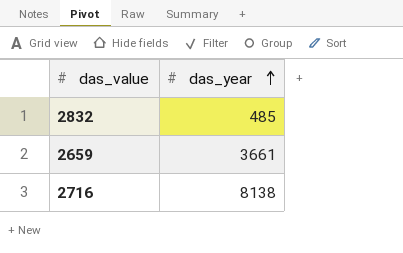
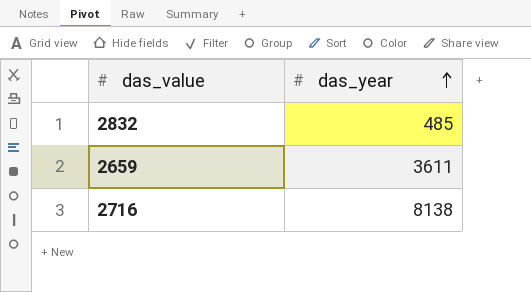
2659 | das_year: 3661 -> 3611

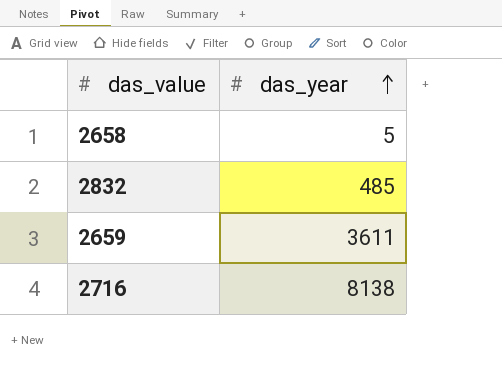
row 2658: none -> 5

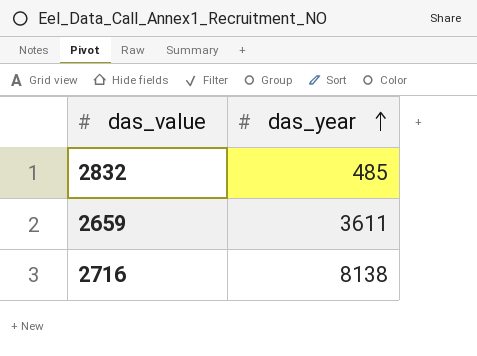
row 2658: 5 -> none

